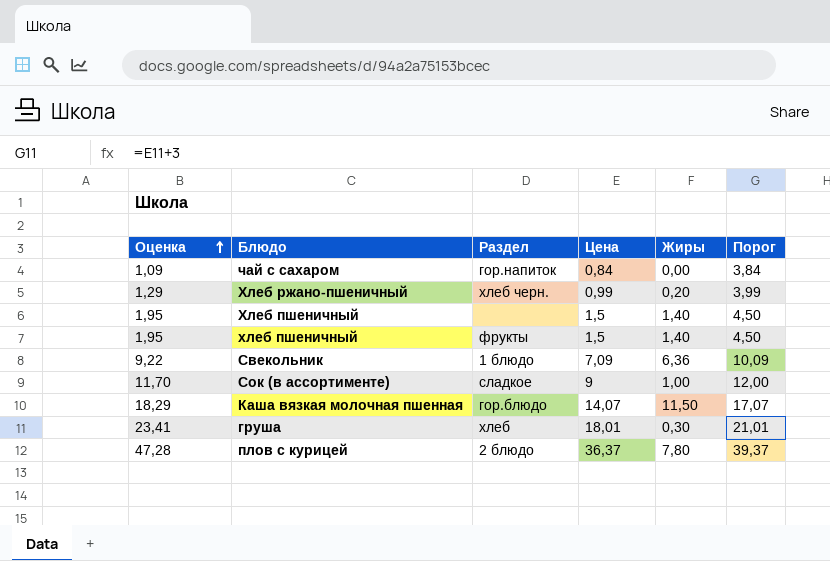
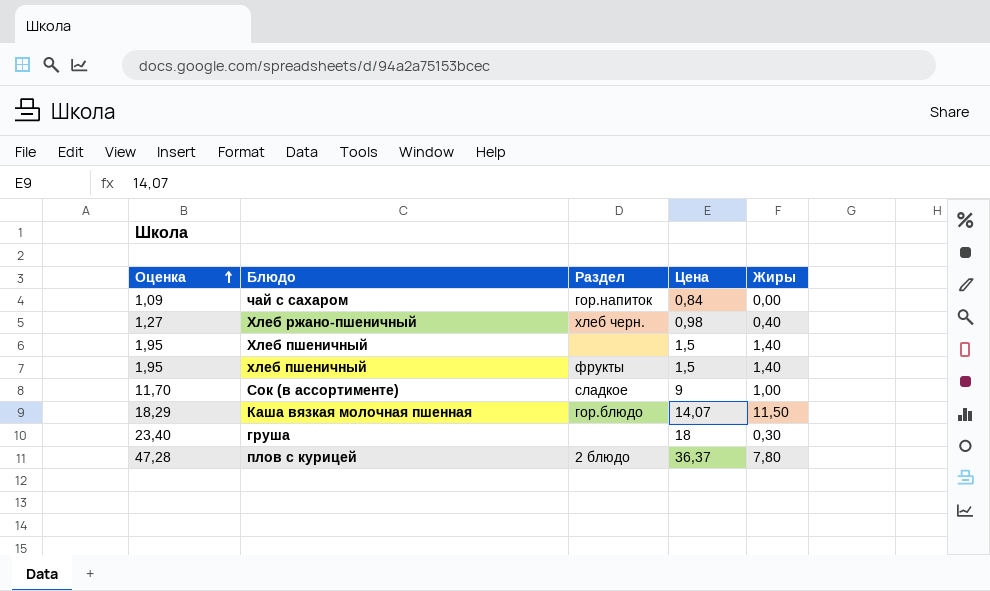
column Порог | formula: [Цена] + 3 -> none
row Свекольник: 9,22 | 1 блюдо | 7,09 | 6,36 | 10,09 -> none
Хлеб ржано-пшеничный | Оценка: 1,29 -> 1,27
Хлеб ржано-пшеничный | Цена: 0,99 -> 0,98
Хлеб ржано-пшеничный | Жиры: 0,20 -> 0,40
груша | Оценка: 23,41 -> 23,40
груша | Раздел: хлеб -> none
груша | Цена: 18,01 -> 18

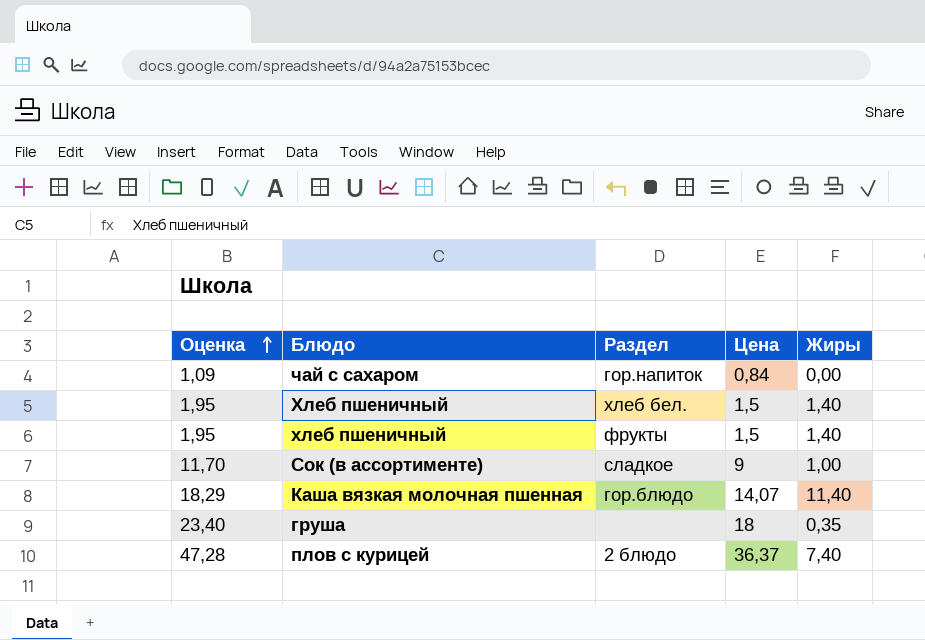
row Хлеб ржано-пшеничный: 1,27 | хлеб черн. | 0,98 | 0,40 -> none
Хлеб пшеничный | Раздел: none -> хлеб бел.
Каша вязкая молочная пшенная | Жиры: 11,50 -> 11,40
груша | Жиры: 0,30 -> 0,35
плов с курицей | Жиры: 7,80 -> 7,40

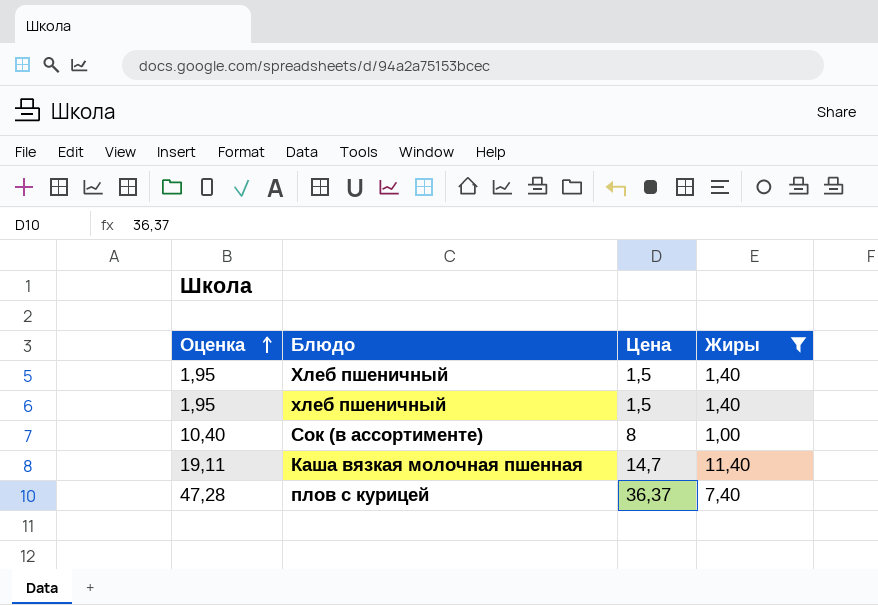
filter: none -> Жиры >= 1,00
column Раздел | position: 3 -> none
Сок (в ассортименте) | Оценка: 11,70 -> 10,40
Сок (в ассортименте) | Цена: 9 -> 8
Каша вязкая молочная пшенная | Оценка: 18,29 -> 19,11
Каша вязкая молочная пшенная | Цена: 14,07 -> 14,7

